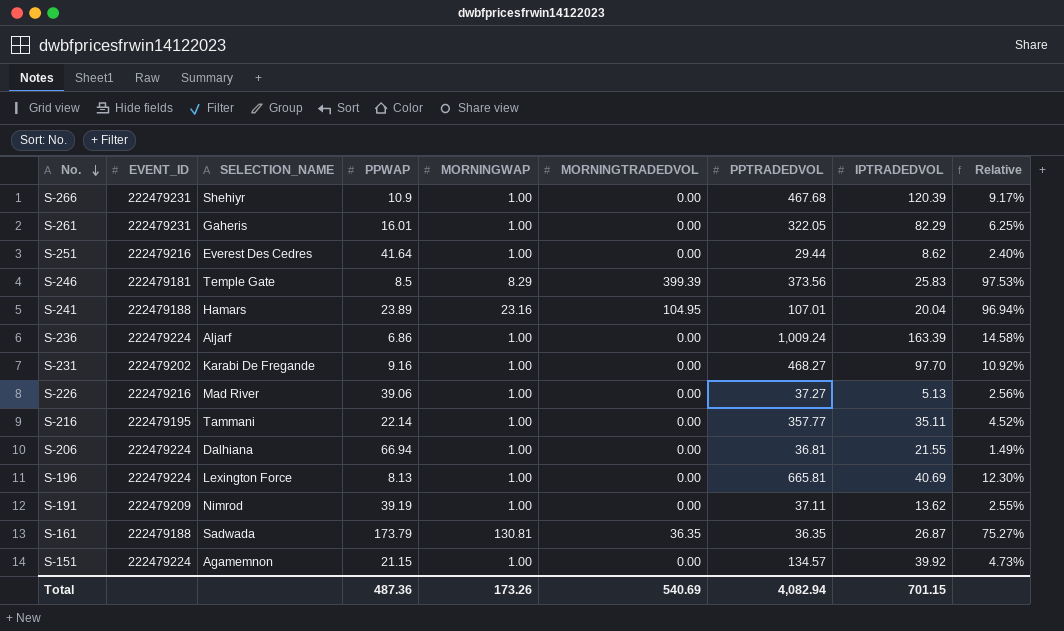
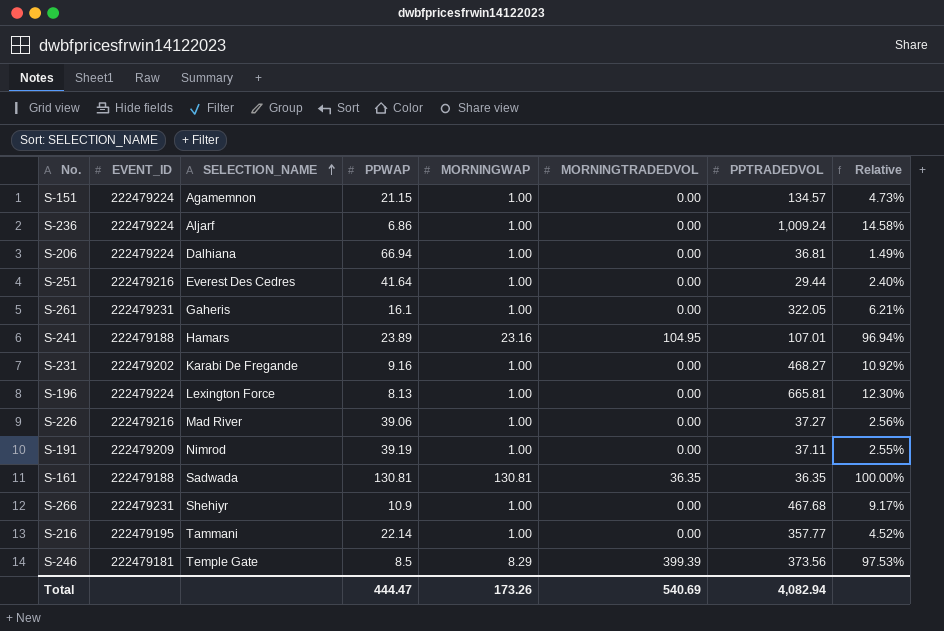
row order: No. descending -> SELECTION_NAME ascending
column IPTRADEDVOL | position: 8 -> none
S-261 | PPWAP: 16.01 -> 16.1
S-261 | Relative: 6.25% -> 6.21%
S-161 | PPWAP: 173.79 -> 130.81
S-161 | Relative: 75.27% -> 100.00%
Total | PPWAP: 487.36 -> 444.47

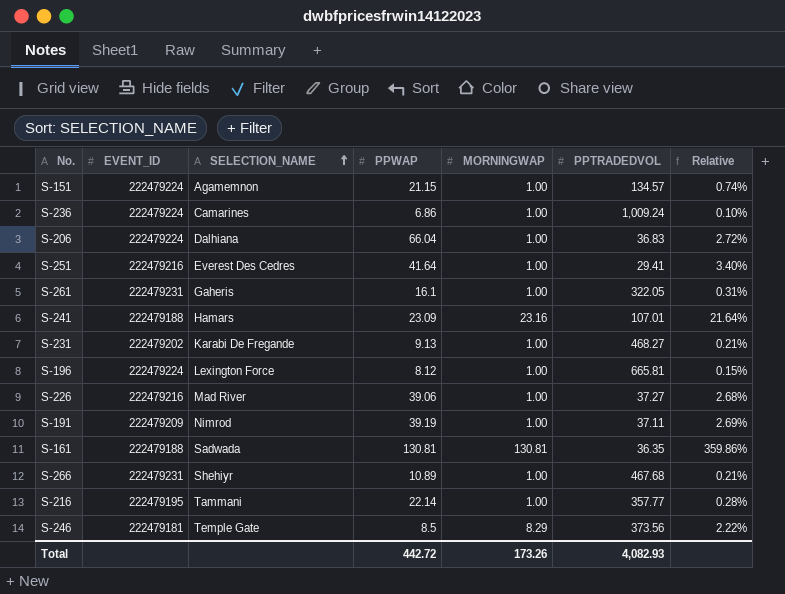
column MORNINGTRADEDVOL | position: 6 -> none
column Relative | formula: [MORNINGWAP] / [PPWAP] -> [MORNINGWAP] / [PPTRADEDVOL]
S-236 | SELECTION_NAME: Aljarf -> Camarines
S-206 | PPWAP: 66.94 -> 66.04
S-206 | PPTRADEDVOL: 36.81 -> 36.83
S-251 | PPTRADEDVOL: 29.44 -> 29.41
S-241 | PPWAP: 23.89 -> 23.09
S-231 | PPWAP: 9.16 -> 9.13
S-196 | PPWAP: 8.13 -> 8.12
S-266 | PPWAP: 10.9 -> 10.89
Total | PPWAP: 444.47 -> 442.72
Total | PPTRADEDVOL: 4,082.94 -> 4,082.93

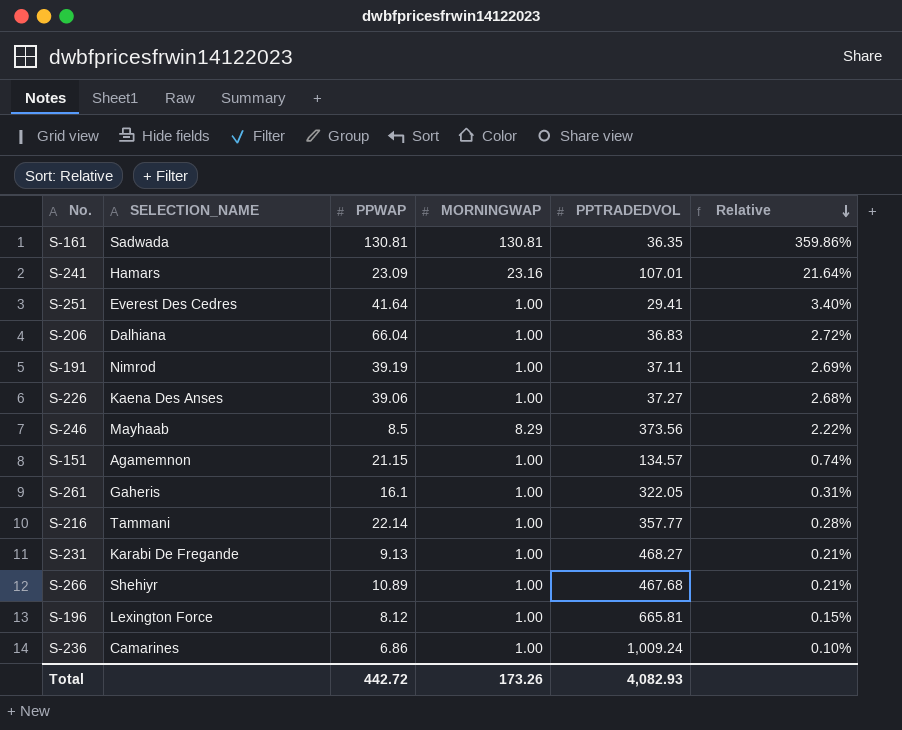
row order: SELECTION_NAME ascending -> Relative descending
column EVENT_ID | position: 2 -> none
S-226 | SELECTION_NAME: Mad River -> Kaena Des Anses
S-246 | SELECTION_NAME: Temple Gate -> Mayhaab

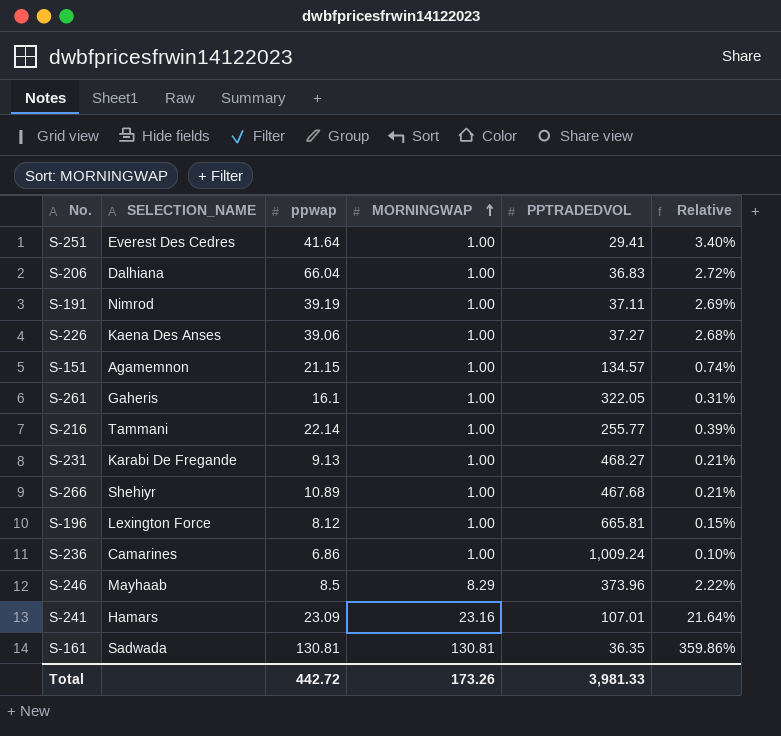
row order: Relative descending -> MORNINGWAP ascending
column name: PPWAP -> ppwap
S-216 | PPTRADEDVOL: 357.77 -> 255.77
S-216 | Relative: 0.28% -> 0.39%
S-246 | PPTRADEDVOL: 373.56 -> 373.96
Total | PPTRADEDVOL: 4,082.93 -> 3,981.33

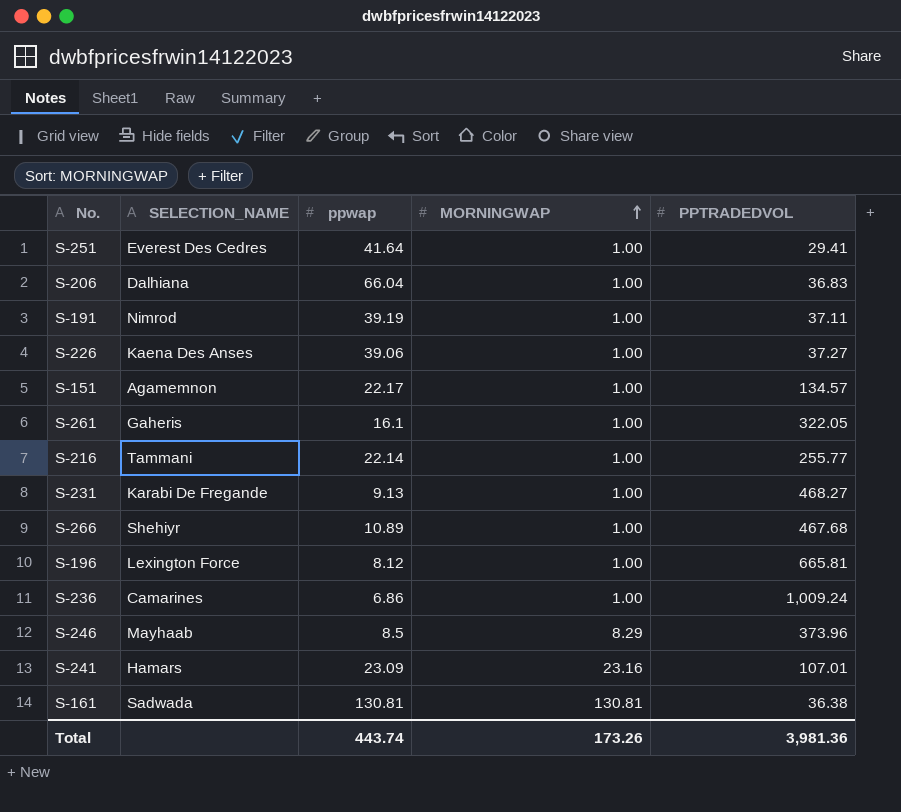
column Relative | formula: [MORNINGWAP] / [PPTRADEDVOL] -> none
S-151 | ppwap: 21.15 -> 22.17
S-161 | PPTRADEDVOL: 36.35 -> 36.38
Total | ppwap: 442.72 -> 443.74
Total | PPTRADEDVOL: 3,981.33 -> 3,981.36

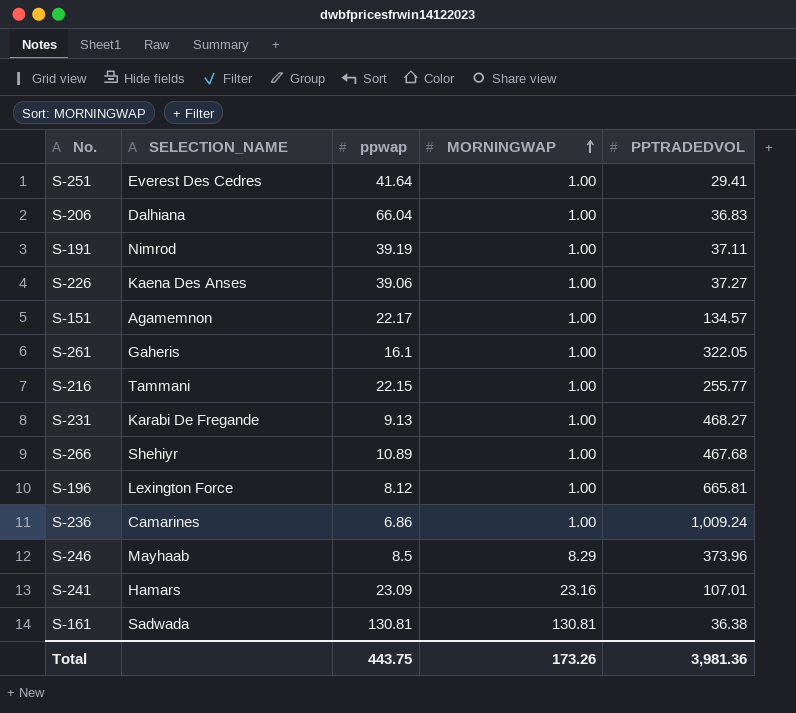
S-216 | ppwap: 22.14 -> 22.15
Total | ppwap: 443.74 -> 443.75

